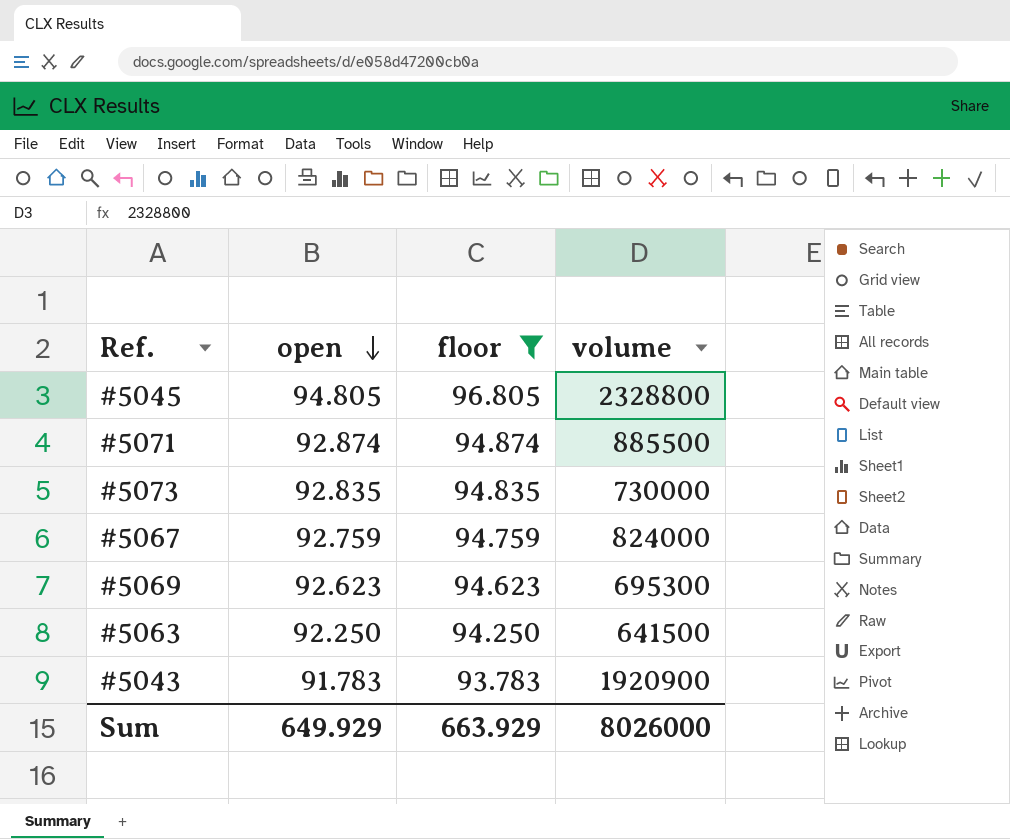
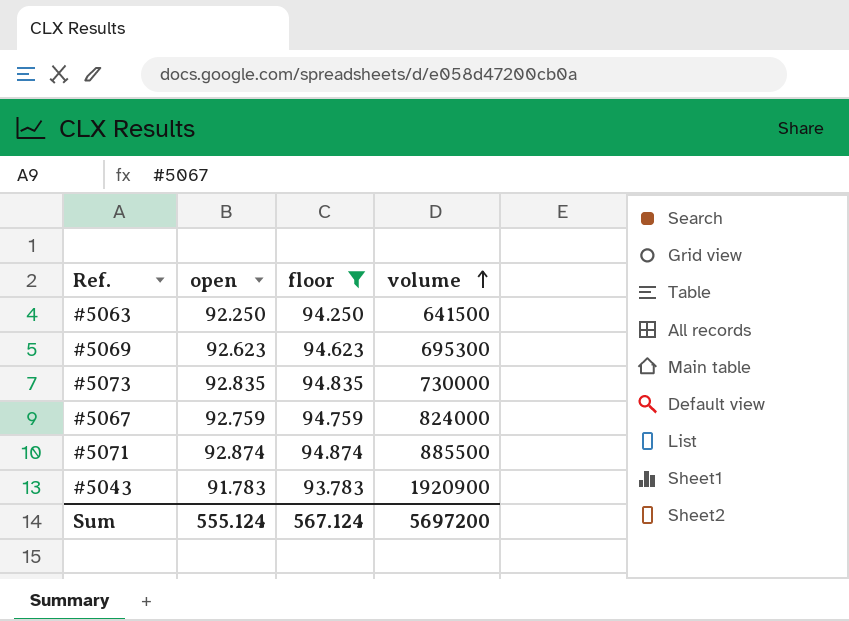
row order: open descending -> volume ascending
row #5045: 94.805 | 96.805 | 2328800 -> none
Sum | open: 649.929 -> 555.124
Sum | floor: 663.929 -> 567.124
Sum | volume: 8026000 -> 5697200

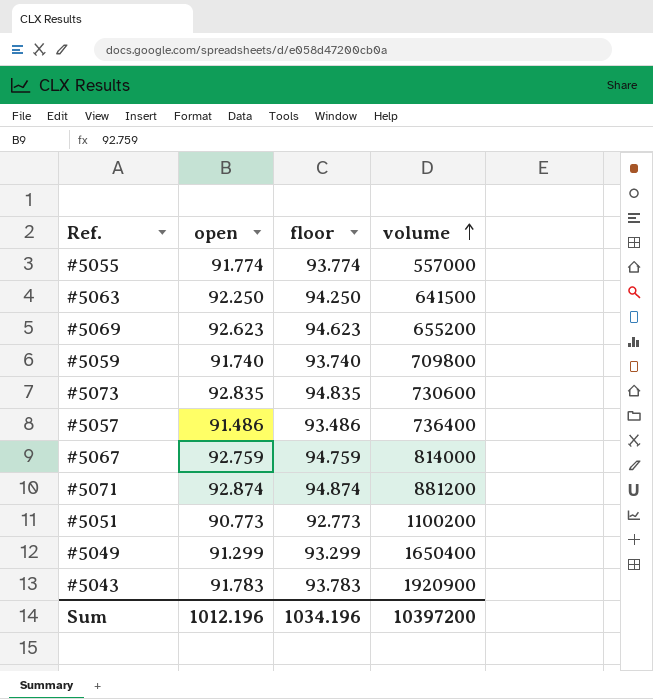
filter: floor >= 93.783 -> none
#5069 | volume: 695300 -> 655200
#5073 | volume: 730000 -> 730600
#5067 | volume: 824000 -> 814000
#5071 | volume: 885500 -> 881200
Sum | open: 555.124 -> 1012.196
Sum | floor: 567.124 -> 1034.196
Sum | volume: 5697200 -> 10397200

